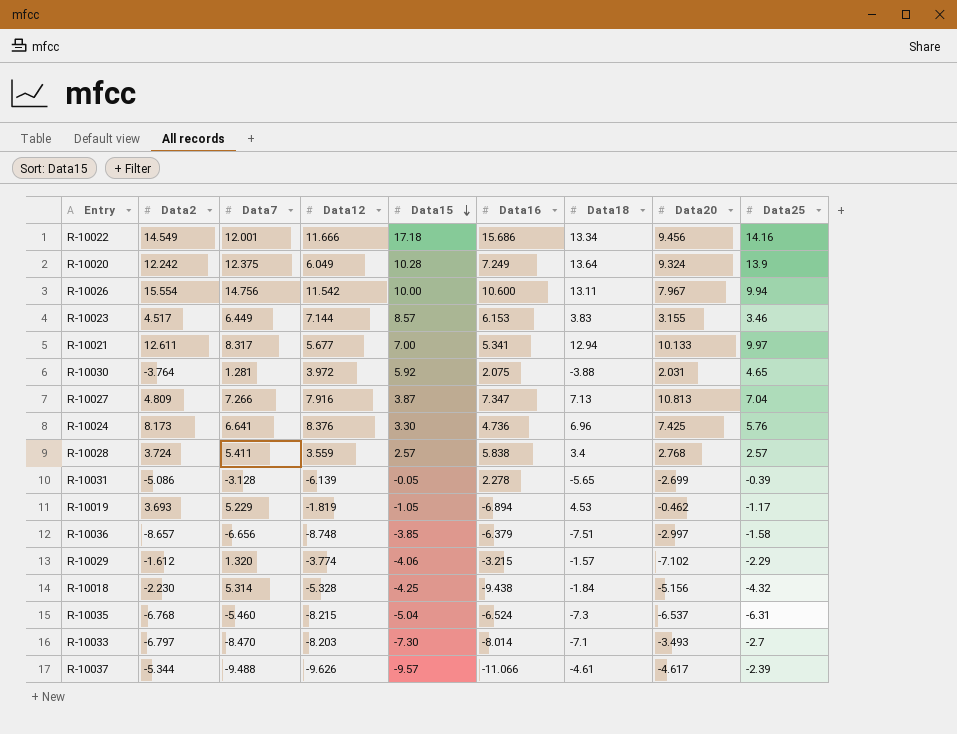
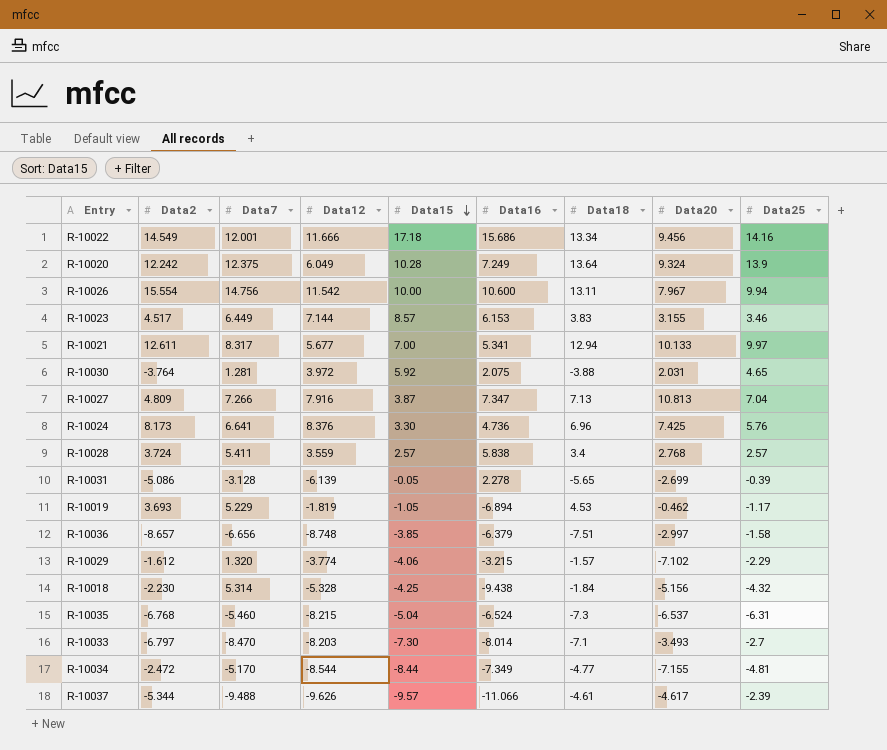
row R-10034: none -> -2.472 | -5.170 | -8.544 | -8.44 | -7.349 | -4.77 | -7.155 | -4.81

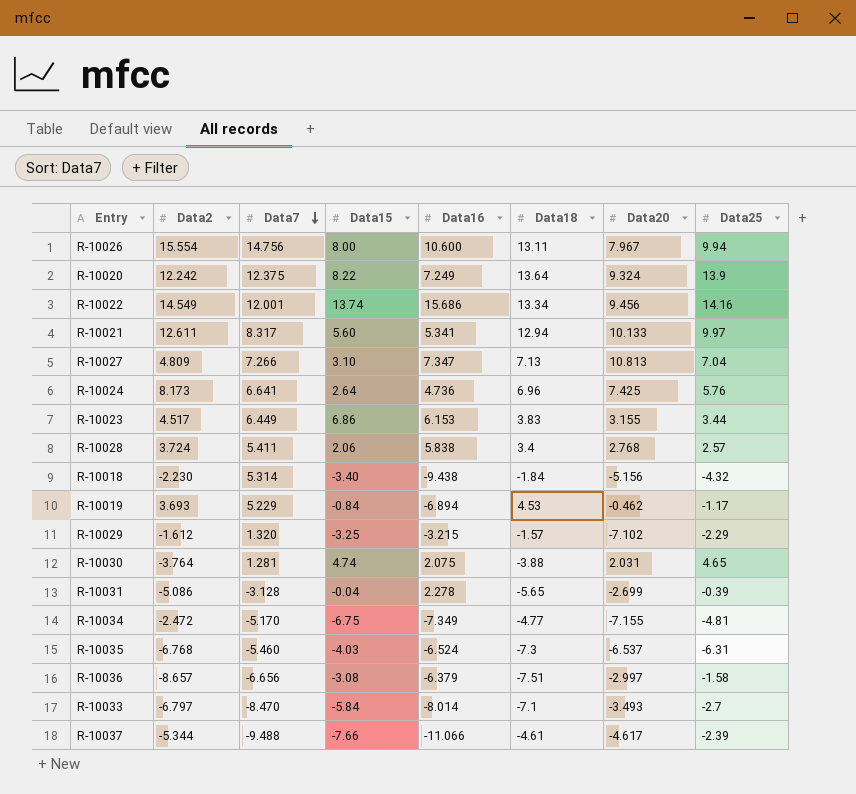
row order: Data15 descending -> Data7 descending
column Data12 | position: 4 -> none
R-10026 | Data15: 10.00 -> 8.00
R-10020 | Data15: 10.28 -> 8.22
R-10022 | Data15: 17.18 -> 13.74
R-10021 | Data15: 7.00 -> 5.60
R-10027 | Data15: 3.87 -> 3.10
R-10024 | Data15: 3.30 -> 2.64
R-10023 | Data15: 8.57 -> 6.86
R-10023 | Data25: 3.46 -> 3.44
R-10028 | Data15: 2.57 -> 2.06
R-10018 | Data15: -4.25 -> -3.40
R-10019 | Data15: -1.05 -> -0.84
R-10029 | Data15: -4.06 -> -3.25
R-10030 | Data15: 5.92 -> 4.74
R-10031 | Data15: -0.05 -> -0.04
R-10034 | Data15: -8.44 -> -6.75
R-10035 | Data15: -5.04 -> -4.03
R-10036 | Data15: -3.85 -> -3.08
R-10033 | Data15: -7.30 -> -5.84
R-10037 | Data15: -9.57 -> -7.66

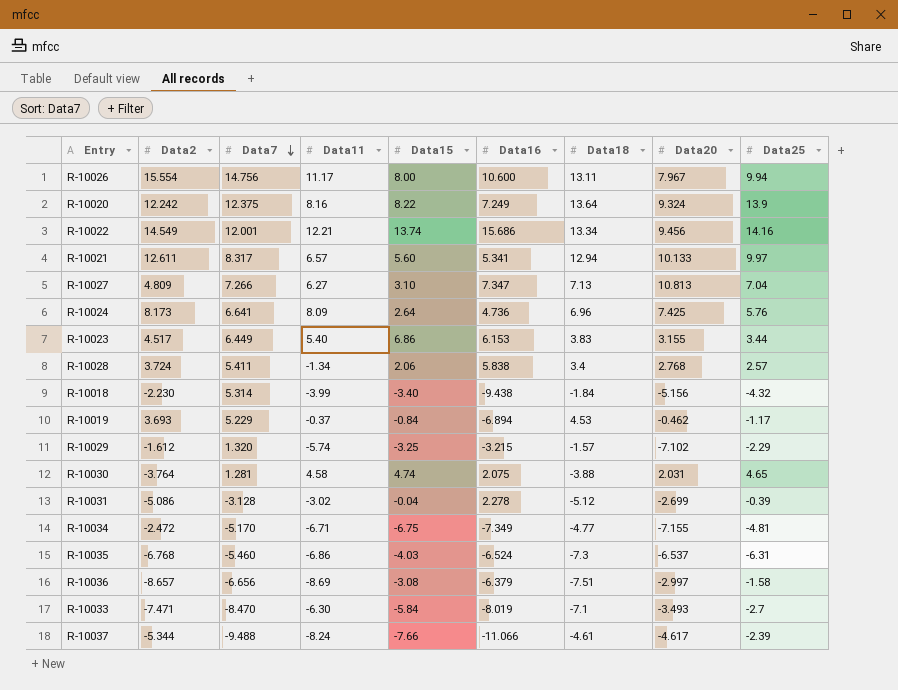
column Data11 | position: none -> 4
R-10031 | Data18: -5.65 -> -5.12
R-10033 | Data2: -6.797 -> -7.471
R-10033 | Data16: -8.014 -> -8.019

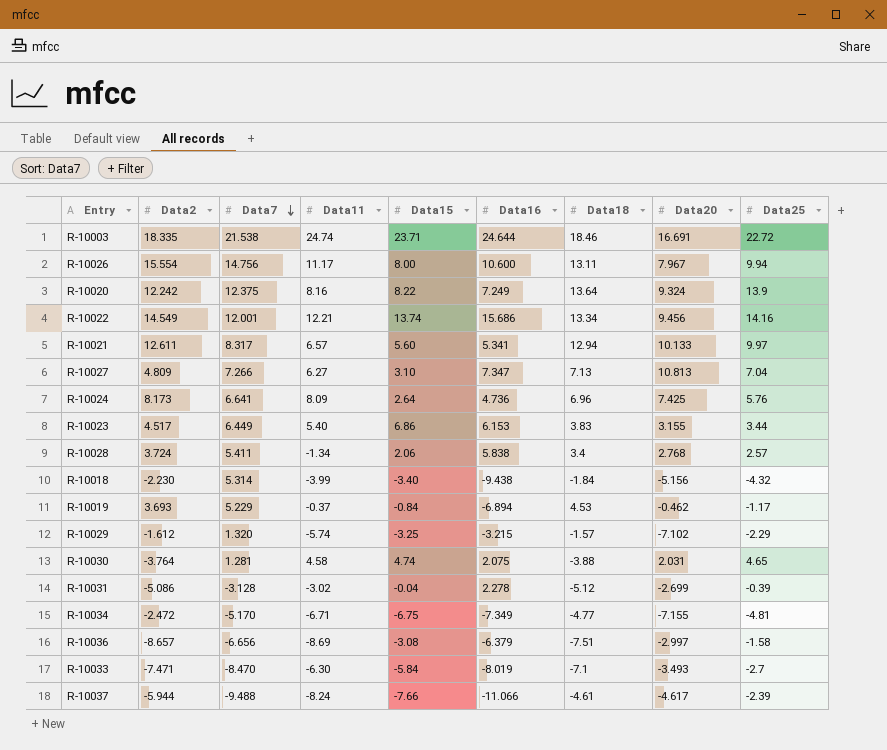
row R-10035: -6.768 | -5.460 | -6.86 | -4.03 | -6.524 | -7.3 | -6.537 | -6.31 -> none
row R-10003: none -> 18.335 | 21.538 | 24.74 | 23.71 | 24.644 | 18.46 | 16.691 | 22.72
R-10037 | Data2: -5.344 -> -5.944

